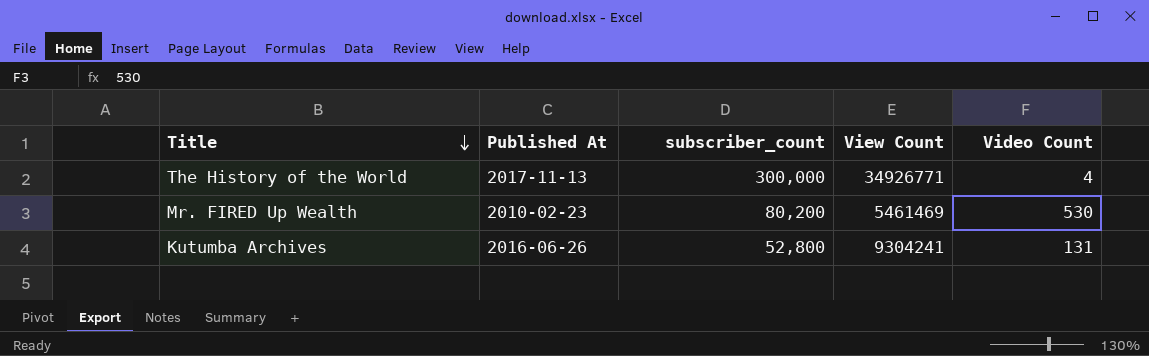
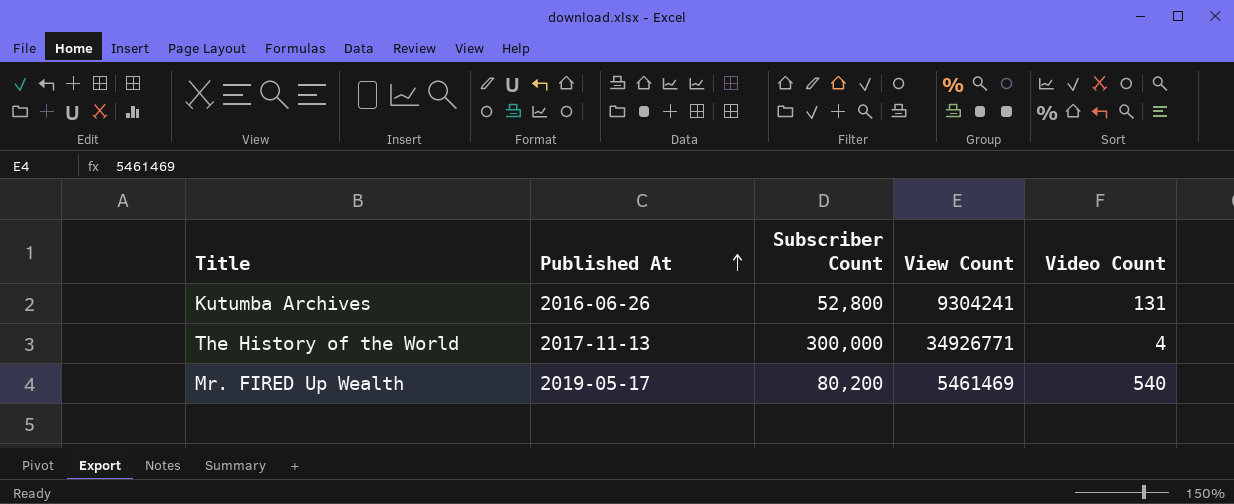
row order: Title descending -> Published At ascending
column name: subscriber_count -> Subscriber Count
Mr. FIRED Up Wealth | Published At: 2010-02-23 -> 2019-05-17
Mr. FIRED Up Wealth | Video Count: 530 -> 540

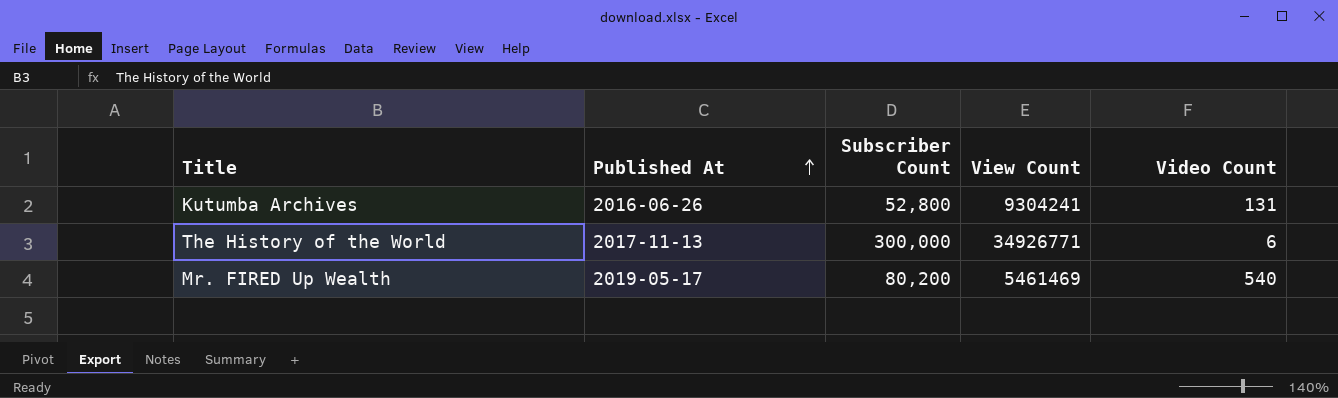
The History of the World | Video Count: 4 -> 6

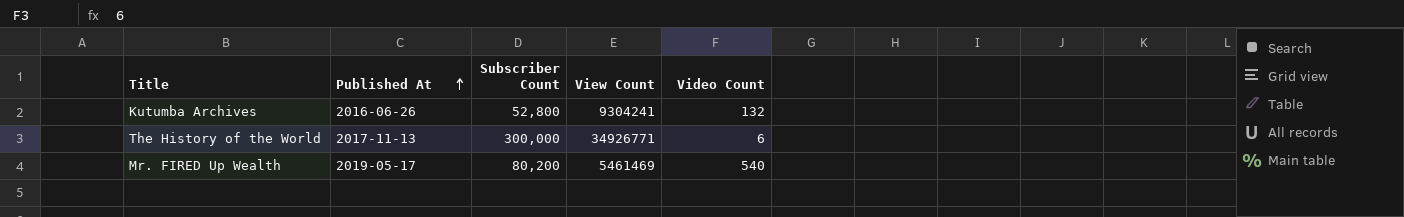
Kutumba Archives | Video Count: 131 -> 132

